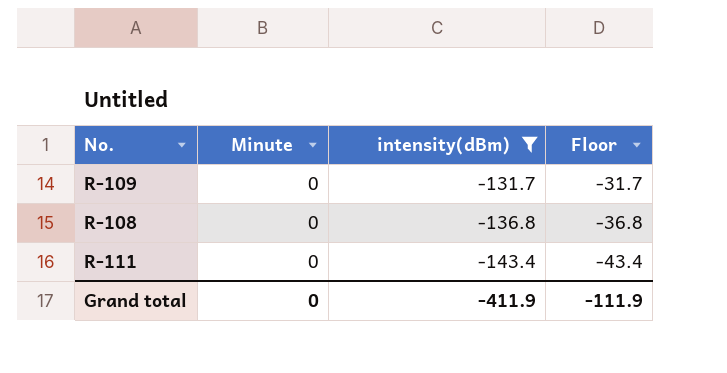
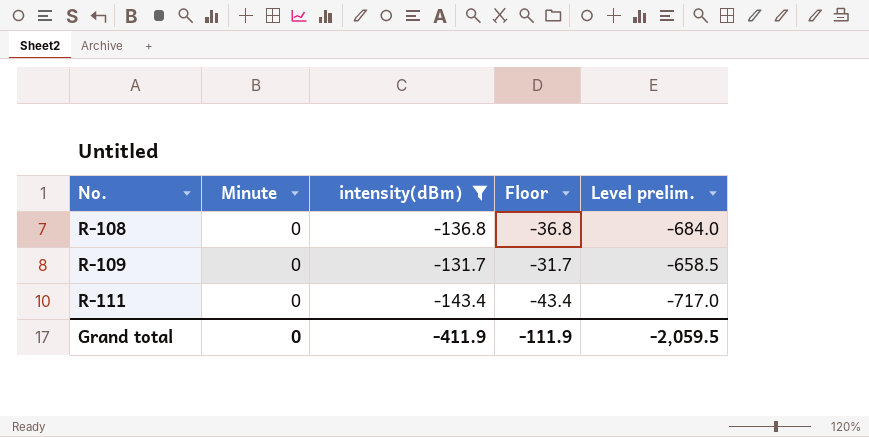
row order: intensity(dBm) descending -> No. ascending
column Level prelim. | formula: none -> [intensity(dBm)] * 5

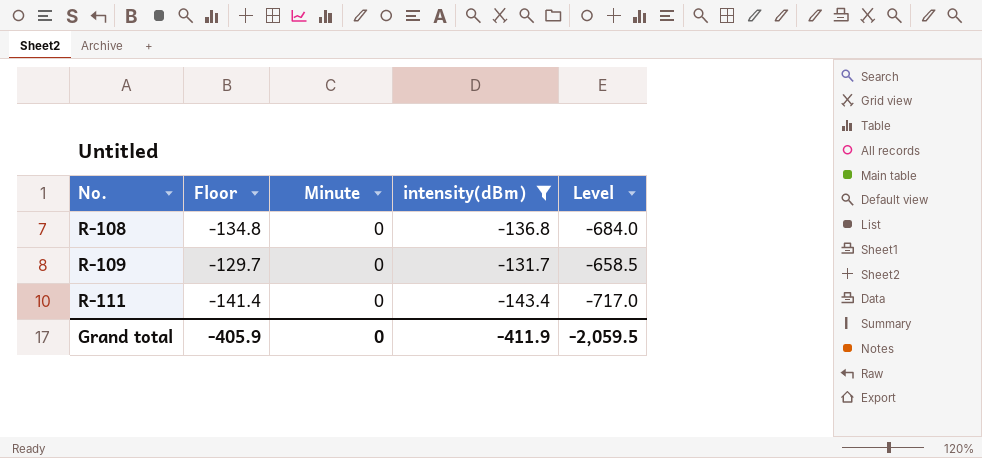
column Floor | formula: [intensity(dBm)] + 100 -> [intensity(dBm)] + 2
column Floor | position: 4 -> 2
column name: Level prelim. -> Level
Grand total | Floor: -111.9 -> -405.9

